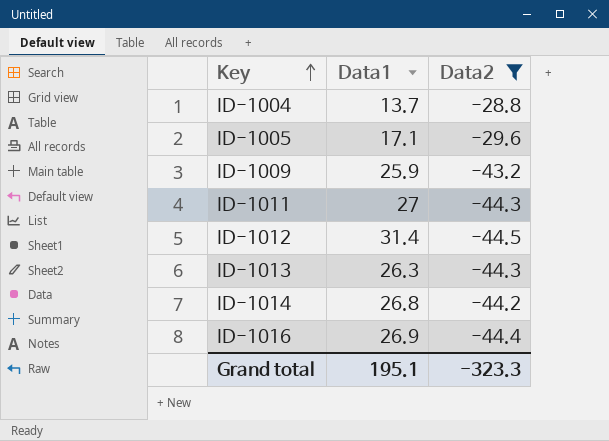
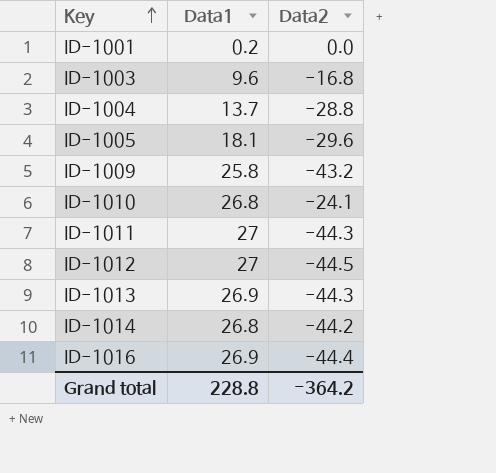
filter: Data2 <= -28.8 -> none
ID-1005 | Data1: 17.1 -> 18.1
ID-1009 | Data1: 25.9 -> 25.8
ID-1012 | Data1: 31.4 -> 27
ID-1013 | Data1: 26.3 -> 26.9
Grand total | Data1: 195.1 -> 228.8
Grand total | Data2: -323.3 -> -364.2

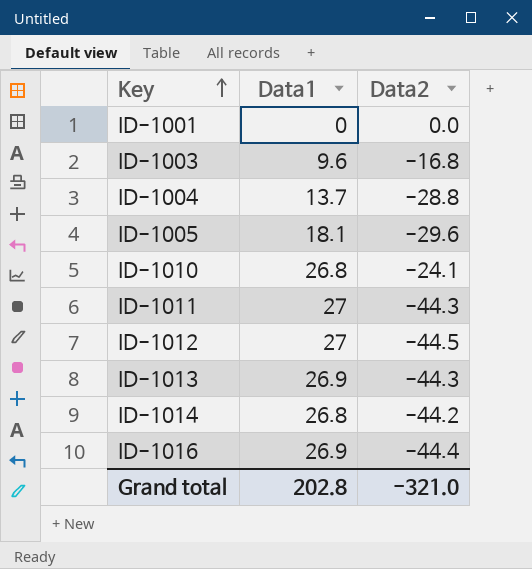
row ID-1009: 25.8 | -43.2 -> none
ID-1001 | Data1: 0.2 -> 0
Grand total | Data1: 228.8 -> 202.8
Grand total | Data2: -364.2 -> -321.0

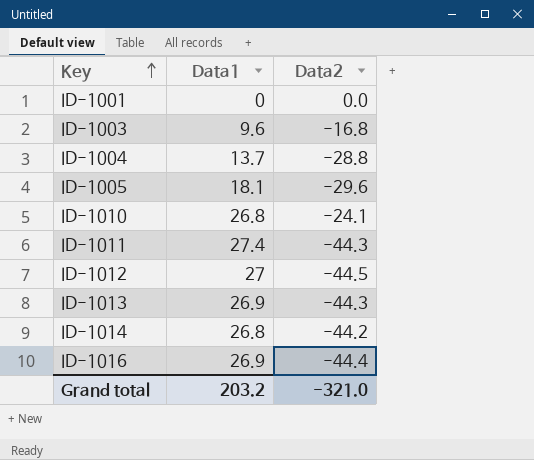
ID-1011 | Data1: 27 -> 27.4
Grand total | Data1: 202.8 -> 203.2

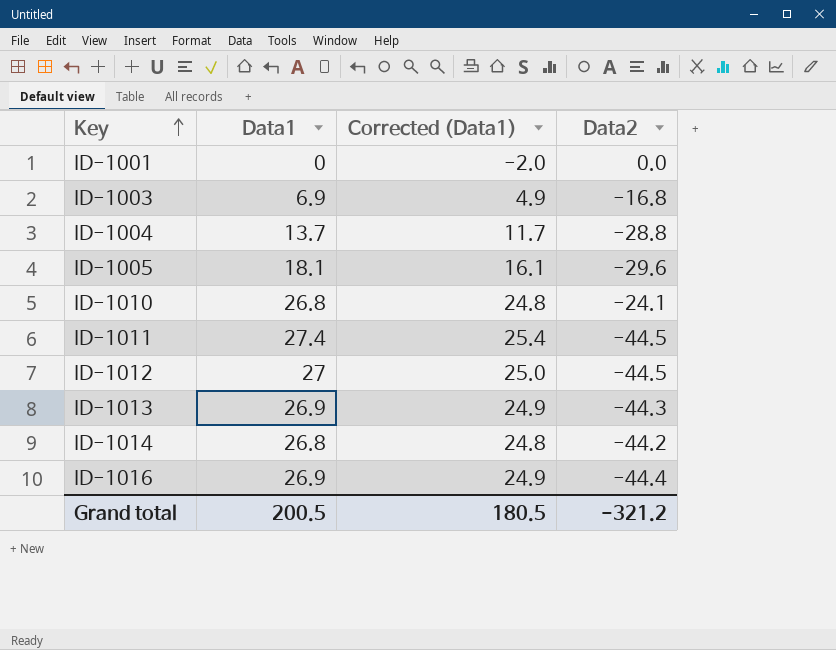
column Corrected (Data1) | formula: none -> [Data1] - 2
ID-1003 | Data1: 9.6 -> 6.9
ID-1011 | Data2: -44.3 -> -44.5
Grand total | Data1: 203.2 -> 200.5
Grand total | Data2: -321.0 -> -321.2

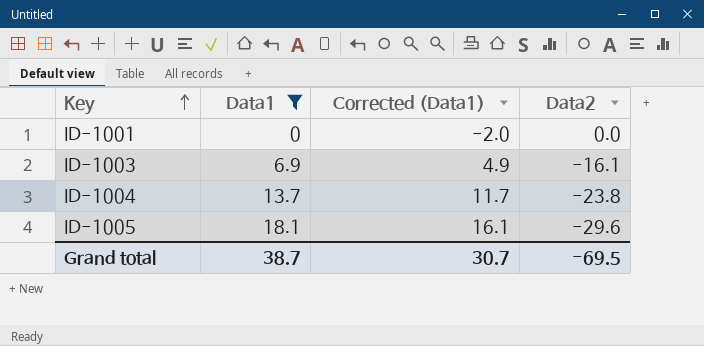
filter: none -> Data1 <= 18.1
ID-1003 | Data2: -16.8 -> -16.1
ID-1004 | Data2: -28.8 -> -23.8
Grand total | Data1: 200.5 -> 38.7
Grand total | Corrected (Data1): 180.5 -> 30.7
Grand total | Data2: -321.2 -> -69.5

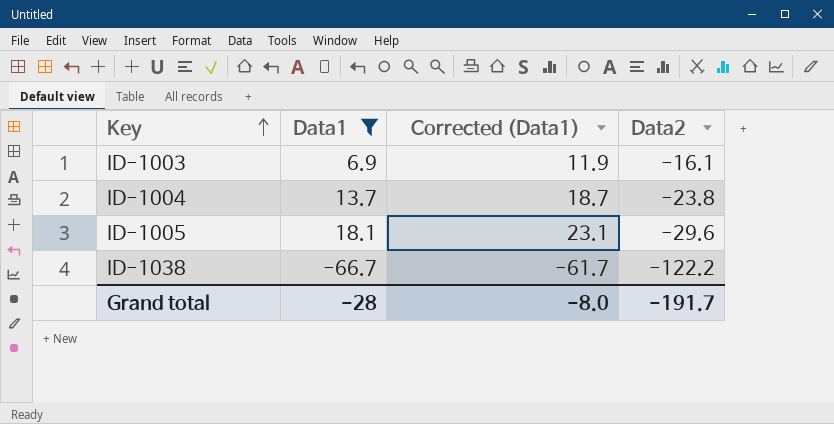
column Corrected (Data1) | formula: [Data1] - 2 -> [Data1] + 5
row ID-1001: 0 | -2.0 | 0.0 -> none
row ID-1038: none -> -66.7 | -61.7 | -122.2
Grand total | Data1: 38.7 -> -28
Grand total | Corrected (Data1): 30.7 -> -8.0
Grand total | Data2: -69.5 -> -191.7

